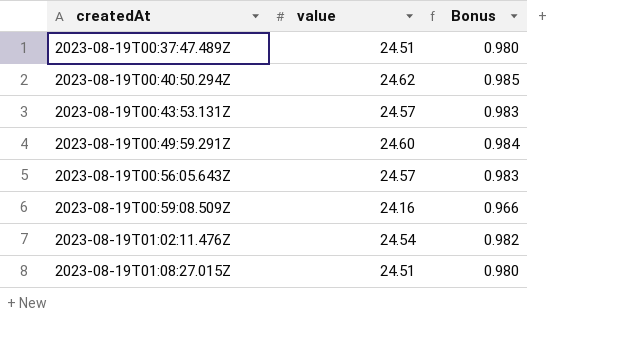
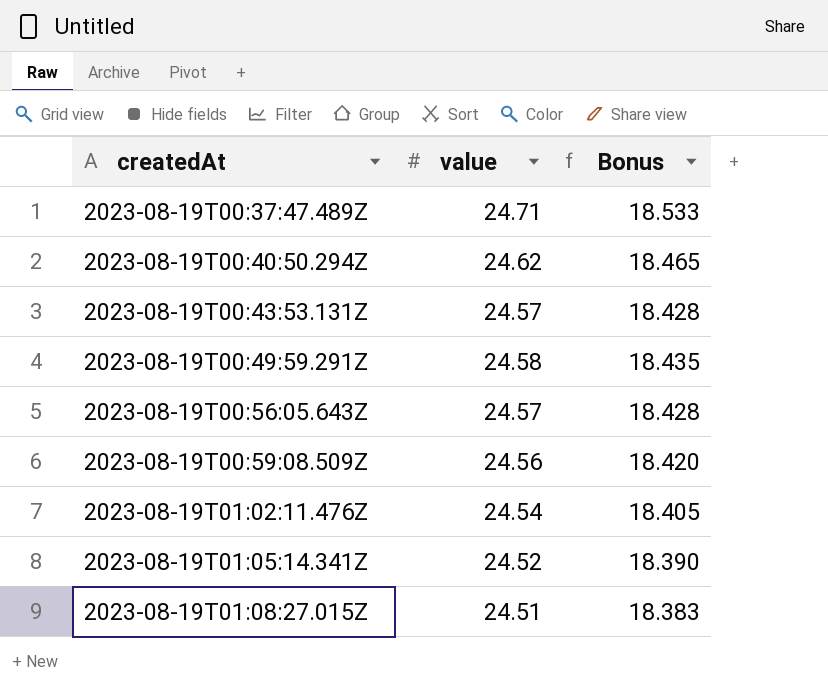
column Bonus | formula: [value] * 0.04 -> [value] * 0.75
2023-08-19T00:37:47.489Z | value: 24.51 -> 24.71
2023-08-19T00:49:59.291Z | value: 24.60 -> 24.58
2023-08-19T00:59:08.509Z | value: 24.16 -> 24.56
row 2023-08-19T01:05:14.341Z: none -> 24.52 | 18.390

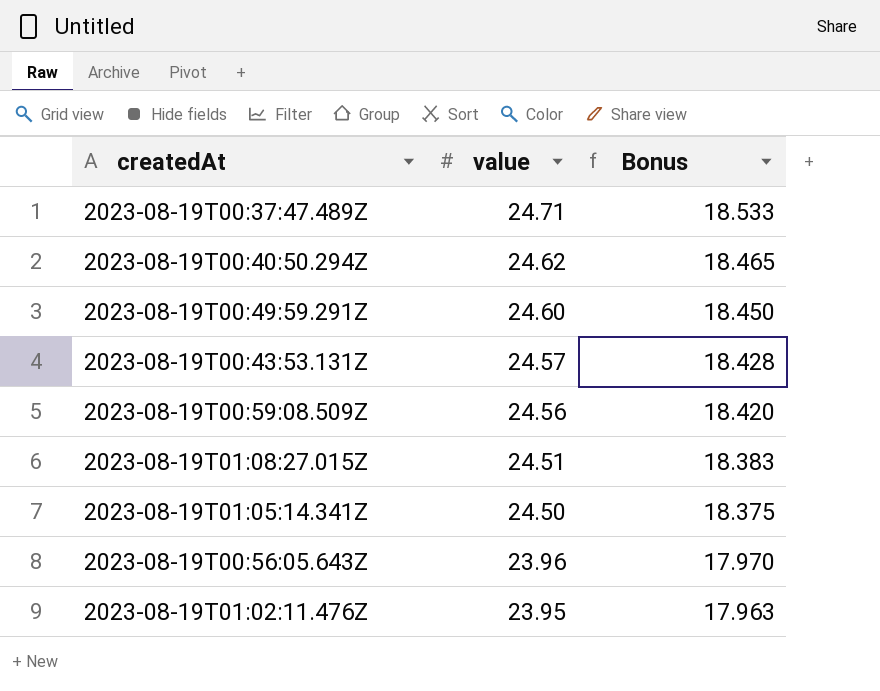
row order: createdAt ascending -> value descending
2023-08-19T00:49:59.291Z | value: 24.58 -> 24.60
2023-08-19T00:49:59.291Z | Bonus: 18.435 -> 18.450
2023-08-19T01:05:14.341Z | value: 24.52 -> 24.50
2023-08-19T01:05:14.341Z | Bonus: 18.390 -> 18.375
2023-08-19T00:56:05.643Z | value: 24.57 -> 23.96
2023-08-19T00:56:05.643Z | Bonus: 18.428 -> 17.970
2023-08-19T01:02:11.476Z | value: 24.54 -> 23.95
2023-08-19T01:02:11.476Z | Bonus: 18.405 -> 17.963

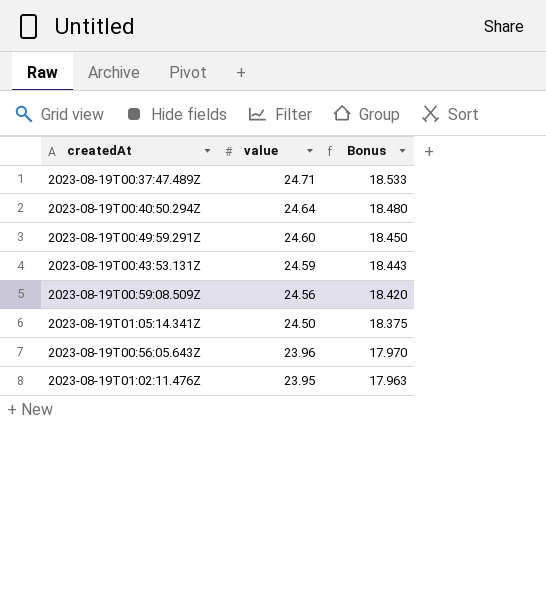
row 2023-08-19T01:08:27.015Z: 24.51 | 18.383 -> none
2023-08-19T00:40:50.294Z | value: 24.62 -> 24.64
2023-08-19T00:40:50.294Z | Bonus: 18.465 -> 18.480
2023-08-19T00:43:53.131Z | value: 24.57 -> 24.59
2023-08-19T00:43:53.131Z | Bonus: 18.428 -> 18.443

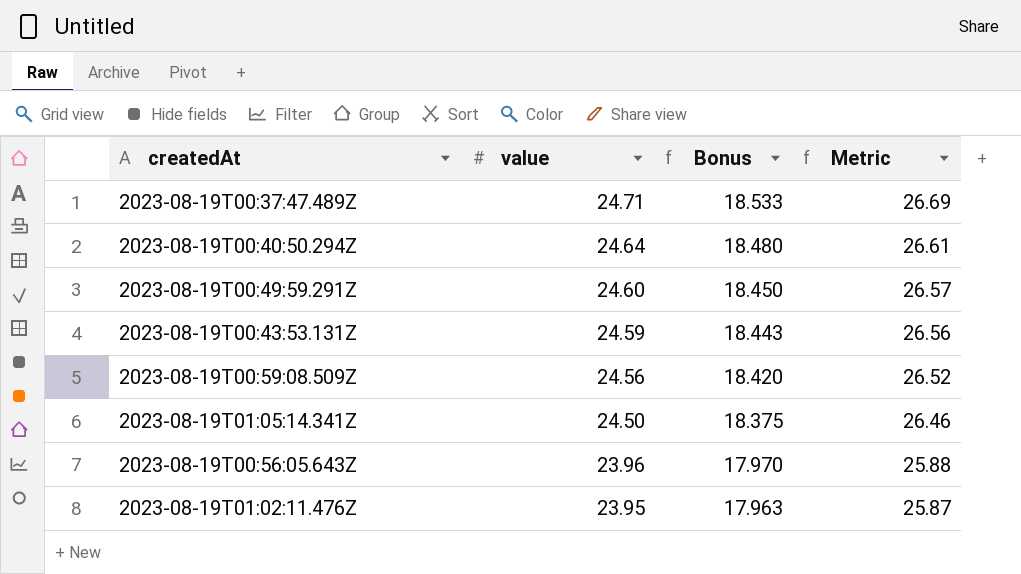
column Metric | formula: none -> [value] * 1.08

